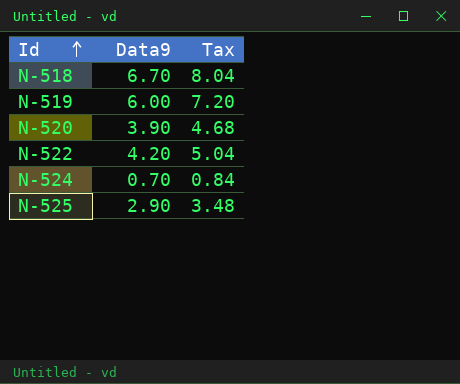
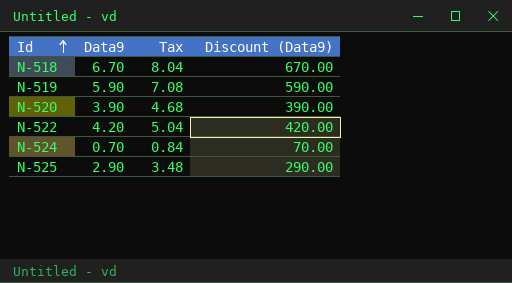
column Discount (Data9) | formula: none -> [Data9] * 100
N-519 | Data9: 6.00 -> 5.90
N-519 | Tax: 7.20 -> 7.08

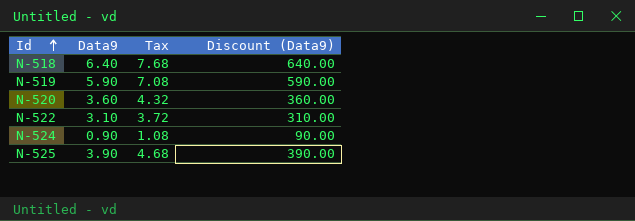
N-518 | Data9: 6.70 -> 6.40
N-518 | Tax: 8.04 -> 7.68
N-518 | Discount (Data9): 670.00 -> 640.00
N-520 | Data9: 3.90 -> 3.60
N-520 | Tax: 4.68 -> 4.32
N-520 | Discount (Data9): 390.00 -> 360.00
N-522 | Data9: 4.20 -> 3.10
N-522 | Tax: 5.04 -> 3.72
N-522 | Discount (Data9): 420.00 -> 310.00
N-524 | Data9: 0.70 -> 0.90
N-524 | Tax: 0.84 -> 1.08
N-524 | Discount (Data9): 70.00 -> 90.00
N-525 | Data9: 2.90 -> 3.90
N-525 | Tax: 3.48 -> 4.68
N-525 | Discount (Data9): 290.00 -> 390.00

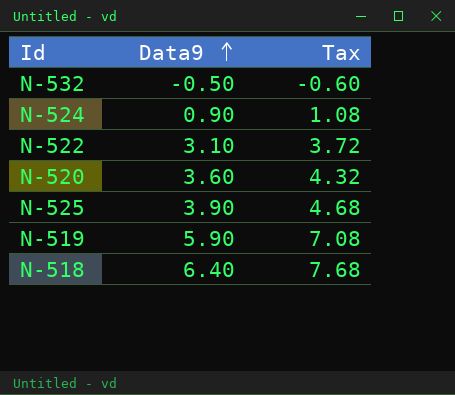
row order: Id ascending -> Data9 ascending
column Discount (Data9) | formula: [Data9] * 100 -> none
row N-532: none -> -0.50 | -0.60

